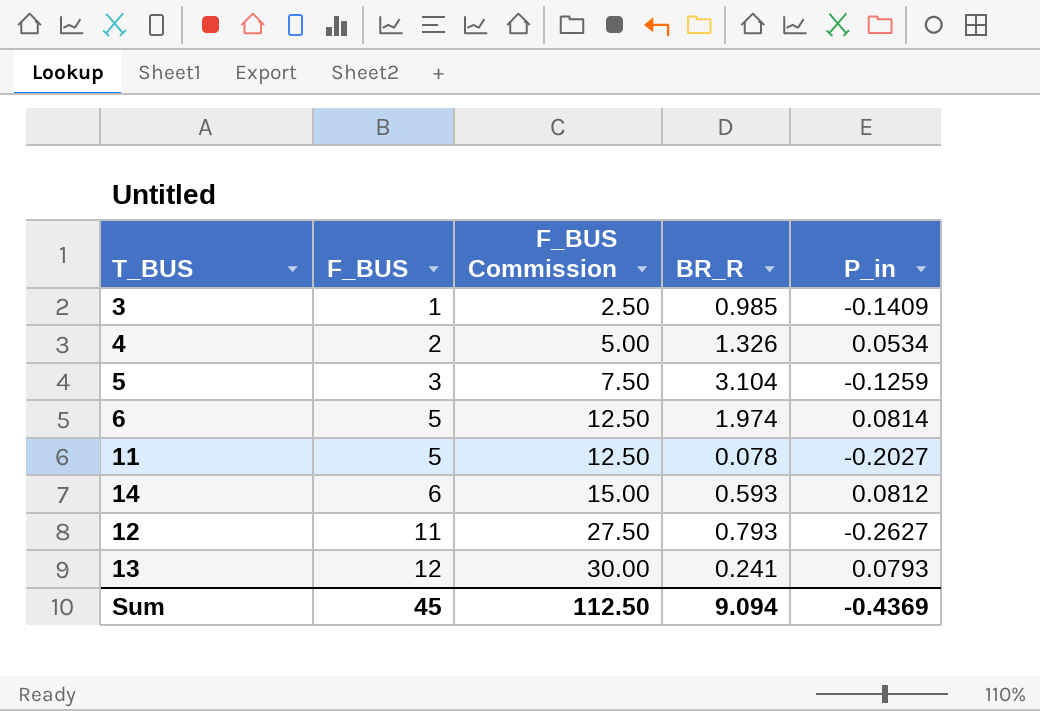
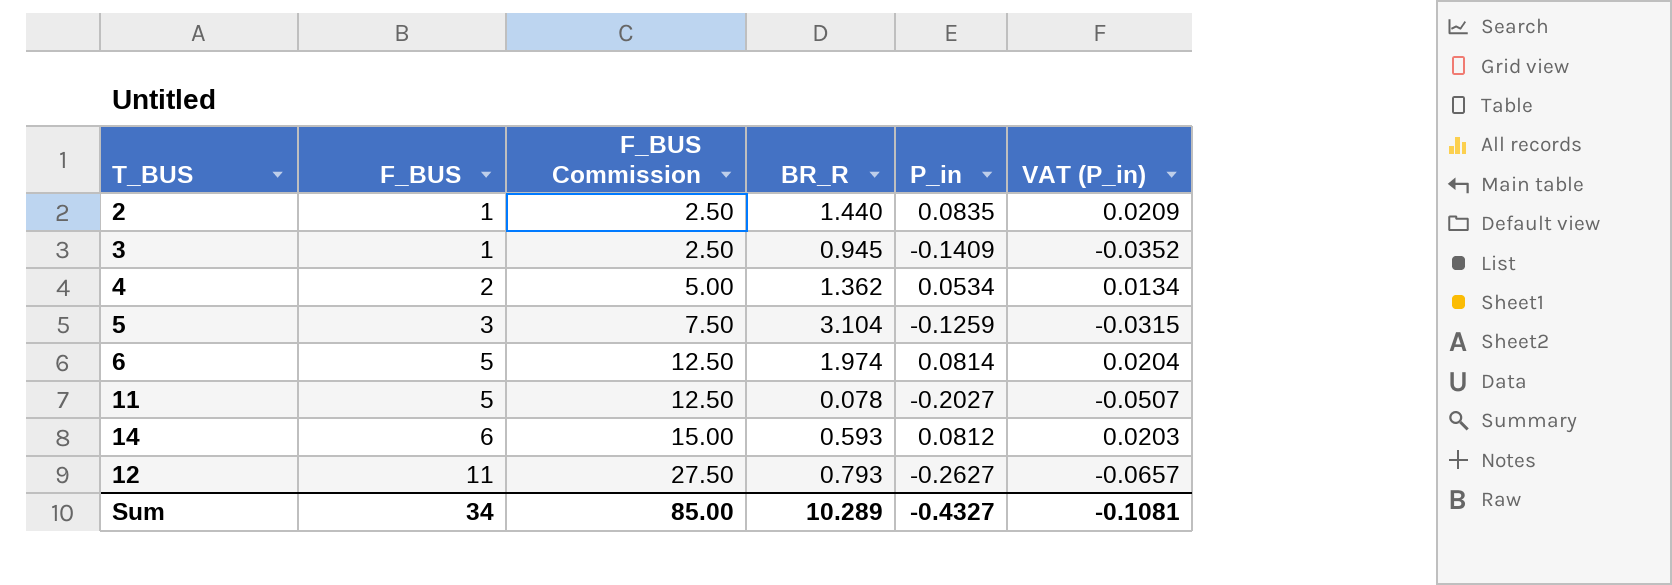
column VAT (P_in) | formula: none -> [P_in] * 0.25
row 13: 12 | 30.00 | 0.241 | 0.0793 -> none
row 2: none -> 1 | 2.50 | 1.440 | 0.0835 | 0.0209
3 | BR_R: 0.985 -> 0.945
4 | BR_R: 1.326 -> 1.362
Sum | F_BUS: 45 -> 34
Sum | F_BUS Commission: 112.50 -> 85.00
Sum | BR_R: 9.094 -> 10.289
Sum | P_in: -0.4369 -> -0.4327

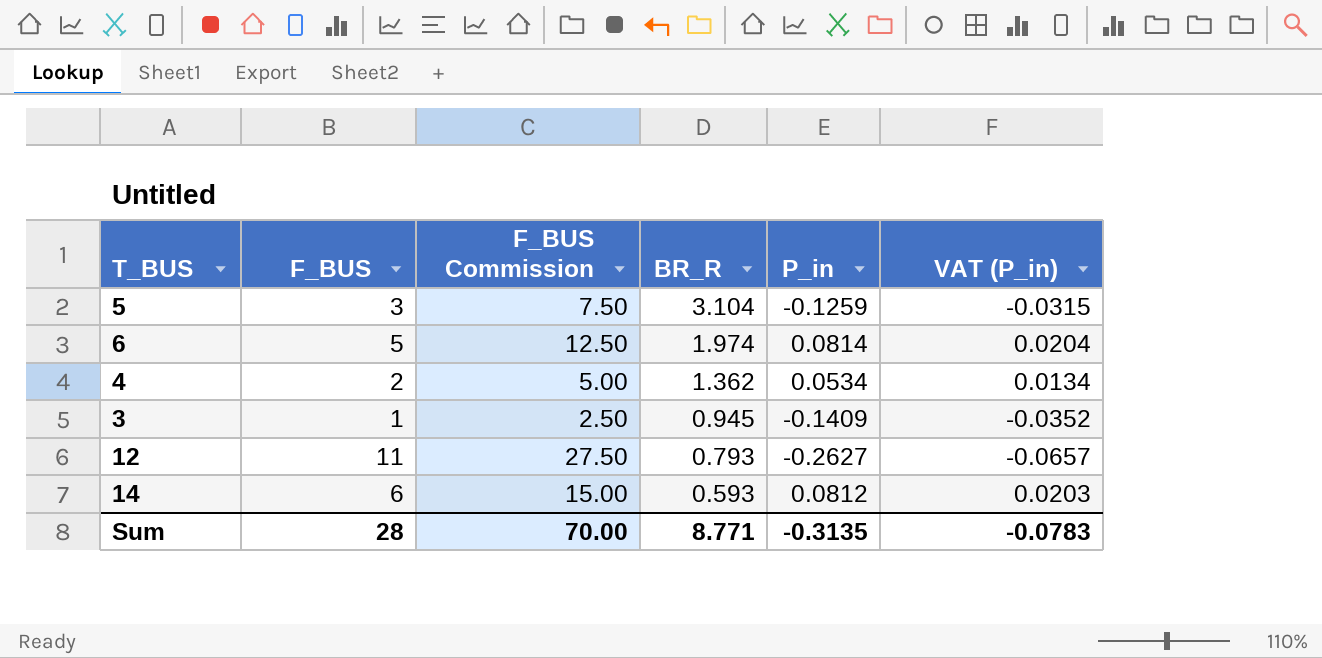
row order: F_BUS ascending -> BR_R descending
row 2: 1 | 2.50 | 1.440 | 0.0835 | 0.0209 -> none
row 11: 5 | 12.50 | 0.078 | -0.2027 | -0.0507 -> none
Sum | F_BUS: 34 -> 28
Sum | F_BUS Commission: 85.00 -> 70.00
Sum | BR_R: 10.289 -> 8.771
Sum | P_in: -0.4327 -> -0.3135
Sum | VAT (P_in): -0.1081 -> -0.0783

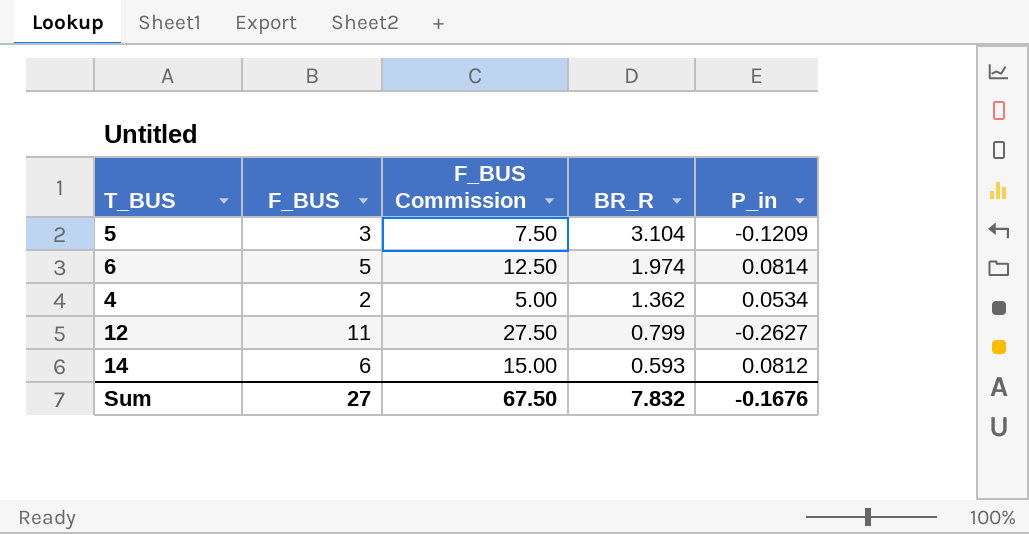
column VAT (P_in) | formula: [P_in] * 0.25 -> none
row 3: 1 | 2.50 | 0.945 | -0.1409 | -0.0352 -> none
5 | P_in: -0.1259 -> -0.1209
12 | BR_R: 0.793 -> 0.799
Sum | F_BUS: 28 -> 27
Sum | F_BUS Commission: 70.00 -> 67.50
Sum | BR_R: 8.771 -> 7.832
Sum | P_in: -0.3135 -> -0.1676

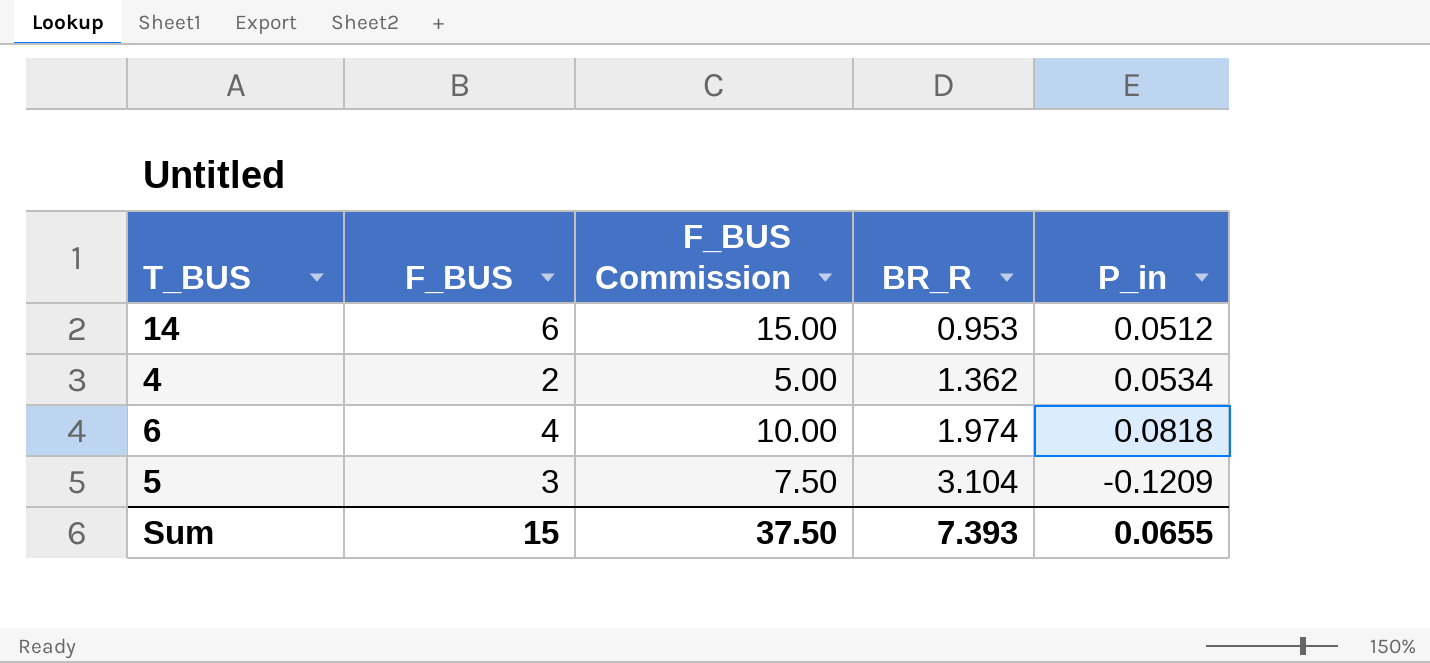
row order: BR_R descending -> BR_R ascending
row 12: 11 | 27.50 | 0.799 | -0.2627 -> none
14 | BR_R: 0.593 -> 0.953
14 | P_in: 0.0812 -> 0.0512
6 | F_BUS: 5 -> 4
6 | F_BUS Commission: 12.50 -> 10.00
6 | P_in: 0.0814 -> 0.0818
Sum | F_BUS: 27 -> 15
Sum | F_BUS Commission: 67.50 -> 37.50
Sum | BR_R: 7.832 -> 7.393
Sum | P_in: -0.1676 -> 0.0655

